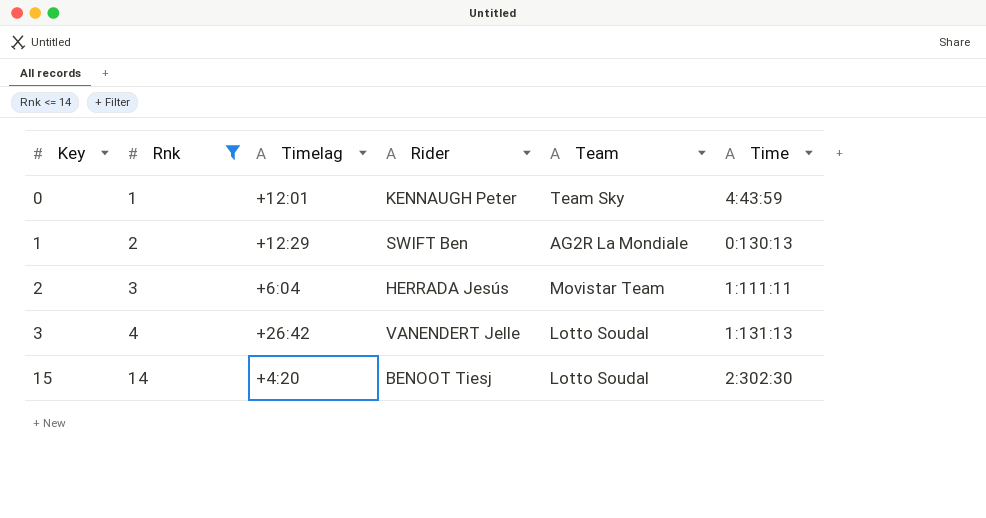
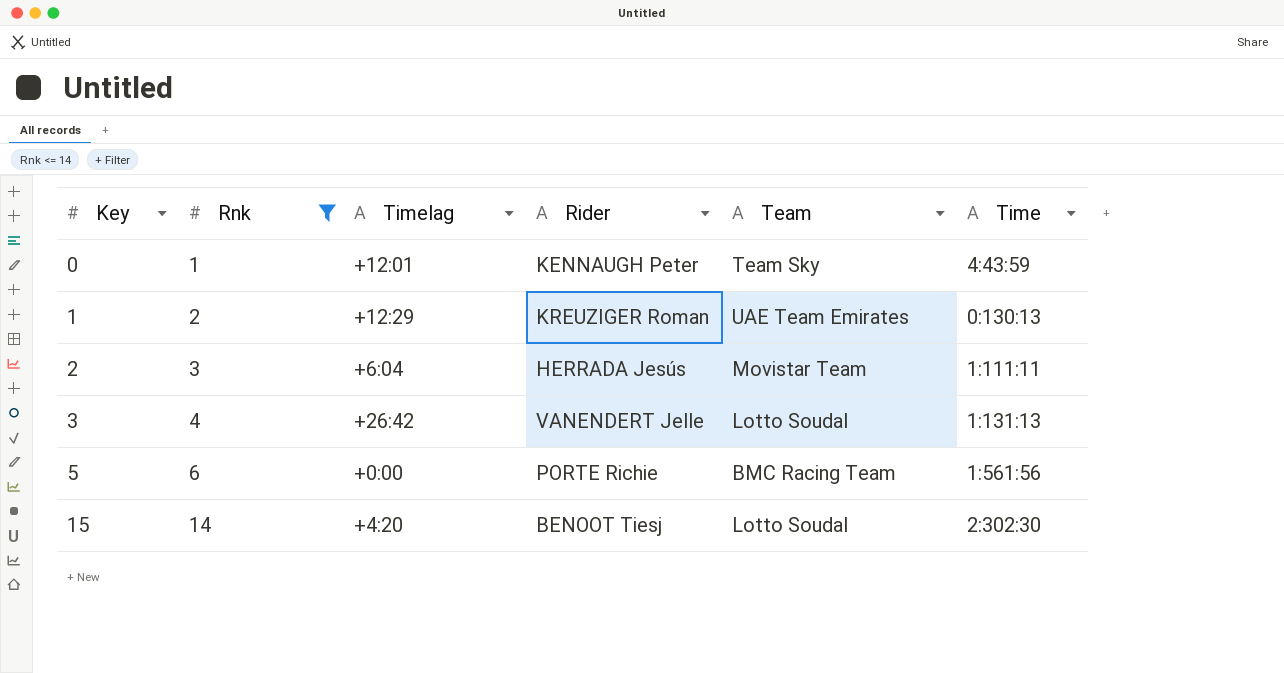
1 | Rider: SWIFT Ben -> KREUZIGER Roman
1 | Team: AG2R La Mondiale -> UAE Team Emirates
row 5: none -> 6 | +0:00 | PORTE Richie | BMC Racing Team | 1:561:56

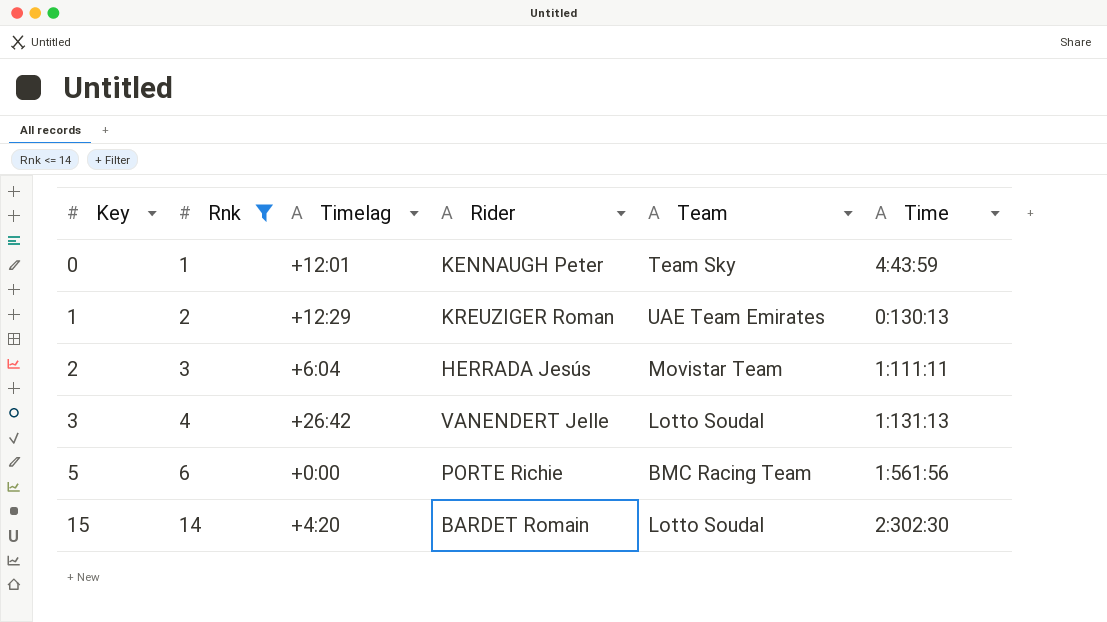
15 | Rider: BENOOT Tiesj -> BARDET Romain

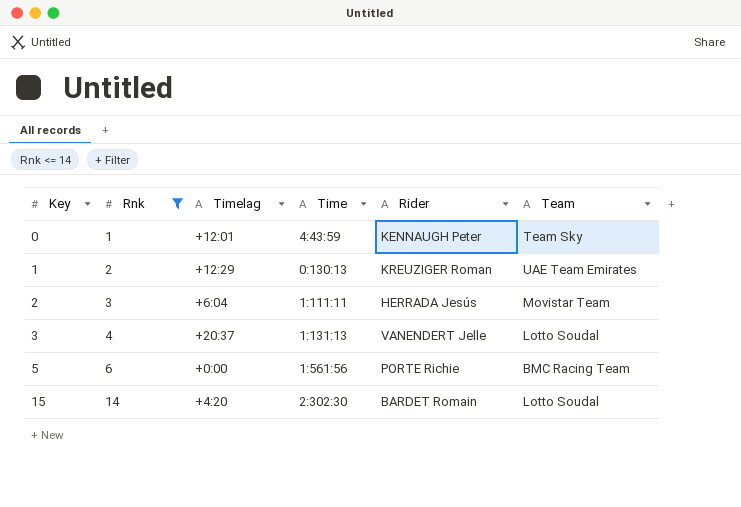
column Time | position: 6 -> 4
3 | Timelag: +26:42 -> +20:37

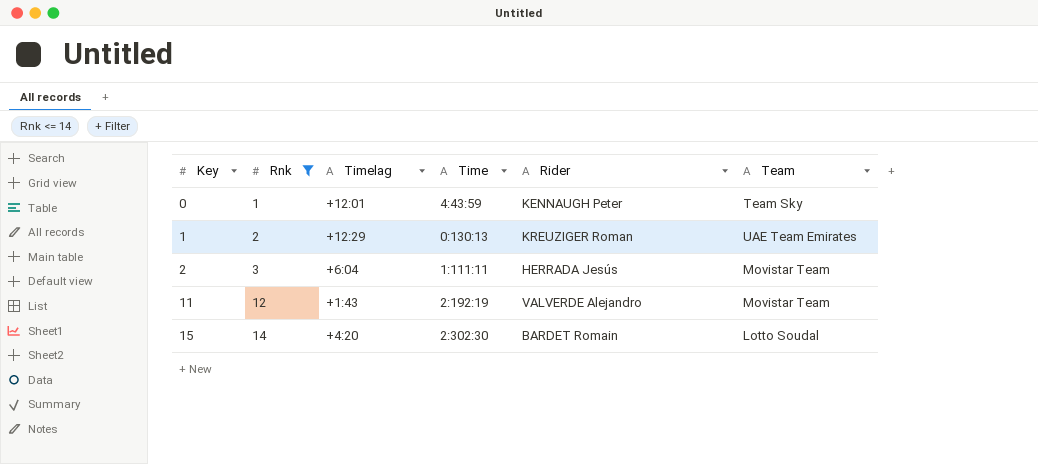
row 3: 4 | +20:37 | 1:131:13 | VANENDERT Jelle | Lotto Soudal -> none
row 5: 6 | +0:00 | 1:561:56 | PORTE Richie | BMC Racing Team -> none
row 11: none -> 12 | +1:43 | 2:192:19 | VALVERDE Alejandro | Movistar Team

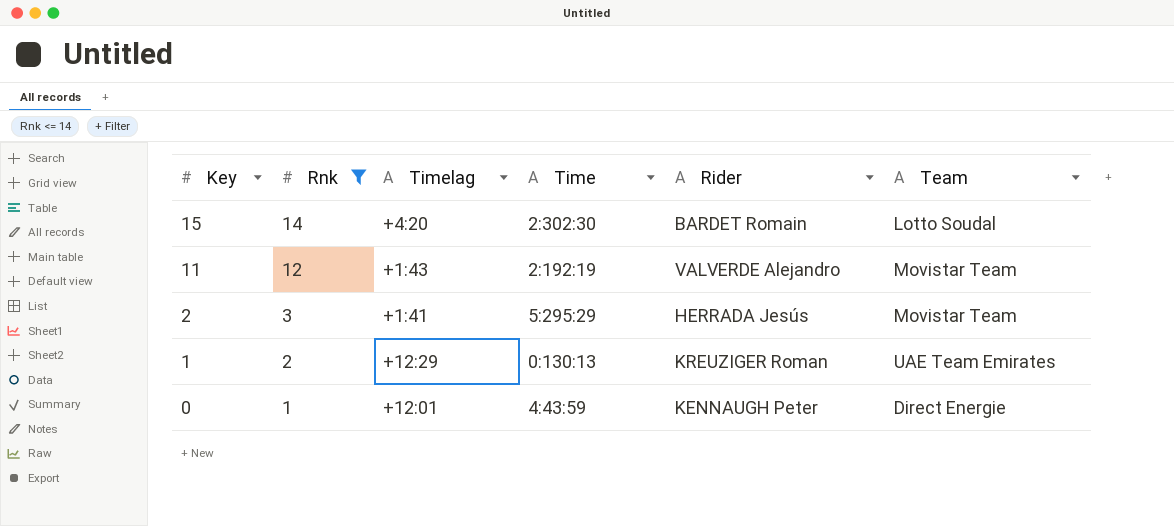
row order: Key ascending -> Key descending
2 | Timelag: +6:04 -> +1:41
2 | Time: 1:111:11 -> 5:295:29
0 | Team: Team Sky -> Direct Energie

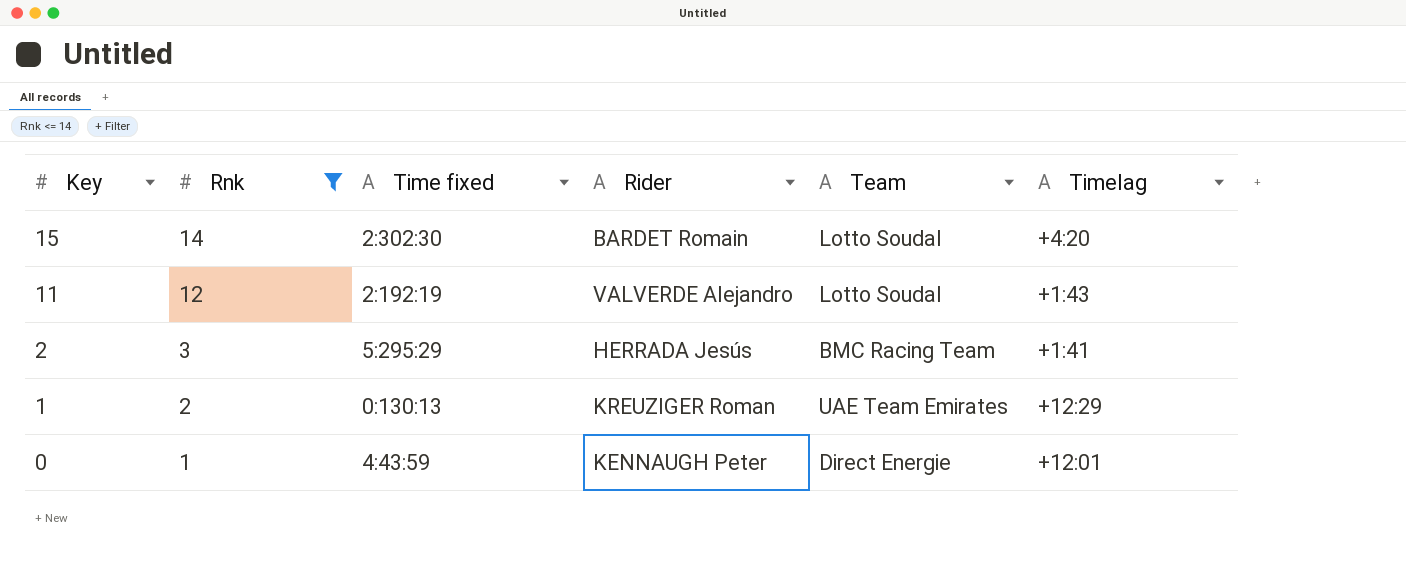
column name: Time -> Time fixed
column Timelag | position: 3 -> 6
11 | Team: Movistar Team -> Lotto Soudal
2 | Team: Movistar Team -> BMC Racing Team

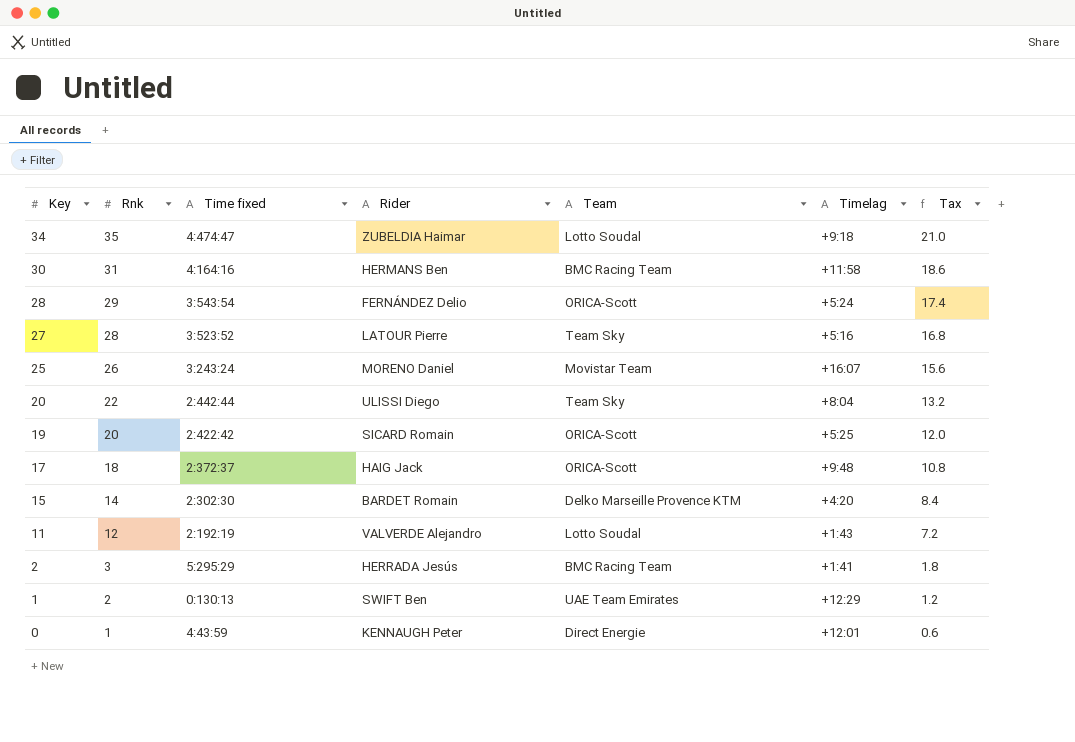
filter: Rnk <= 14 -> none
column Tax | formula: none -> [Rnk] * 0.6
15 | Team: Lotto Soudal -> Delko Marseille Provence KTM
1 | Rider: KREUZIGER Roman -> SWIFT Ben

